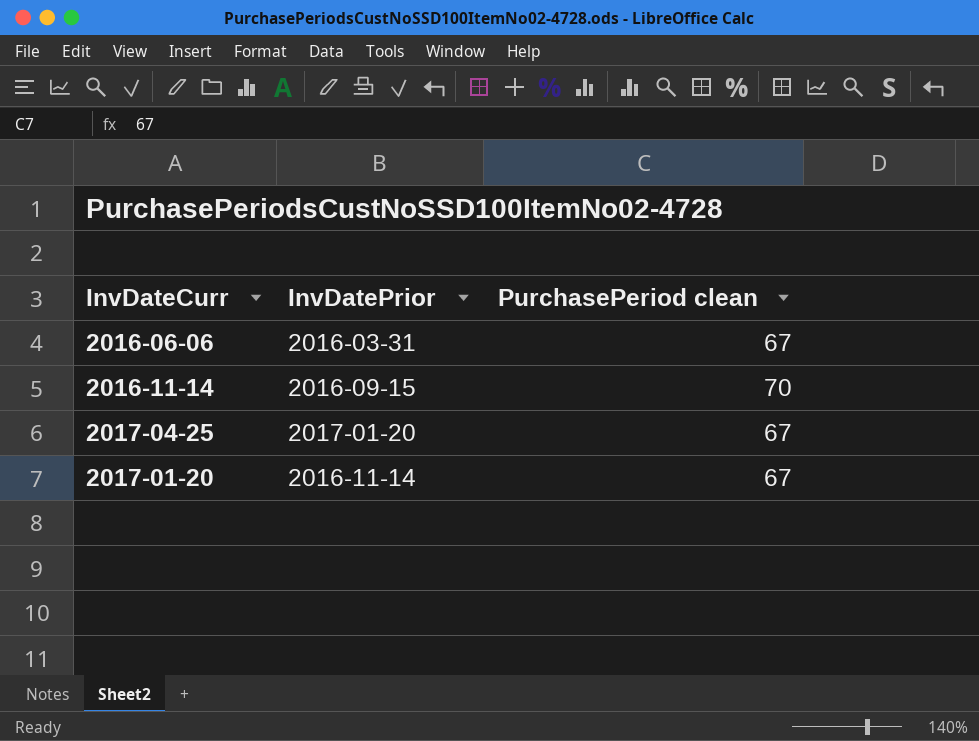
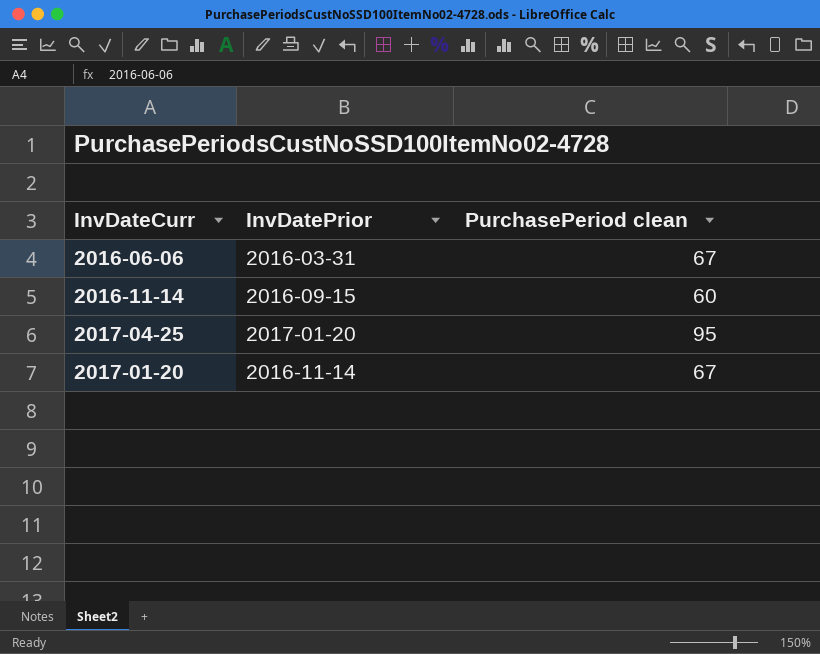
2016-11-14 | PurchasePeriod clean: 70 -> 60
2017-04-25 | PurchasePeriod clean: 67 -> 95

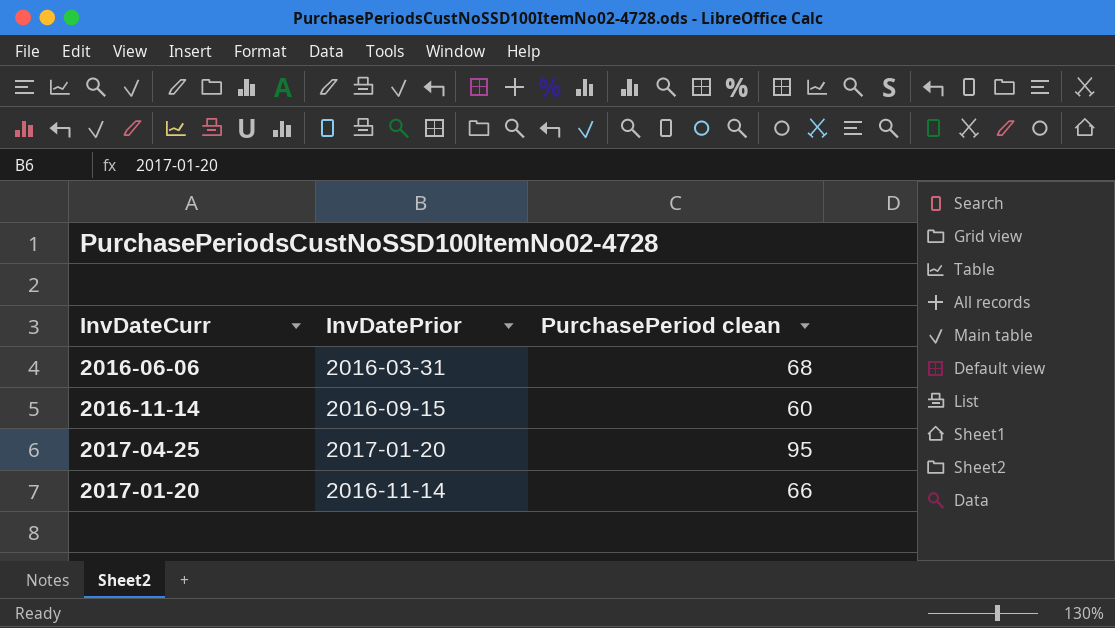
2016-06-06 | PurchasePeriod clean: 67 -> 68
2017-01-20 | PurchasePeriod clean: 67 -> 66

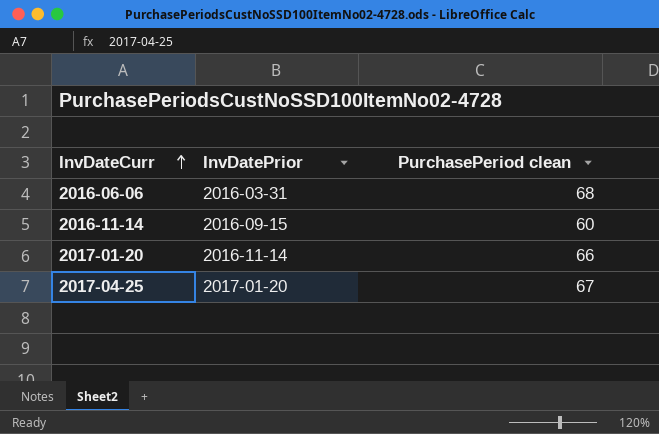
row order: none -> InvDateCurr ascending
2017-04-25 | PurchasePeriod clean: 95 -> 67

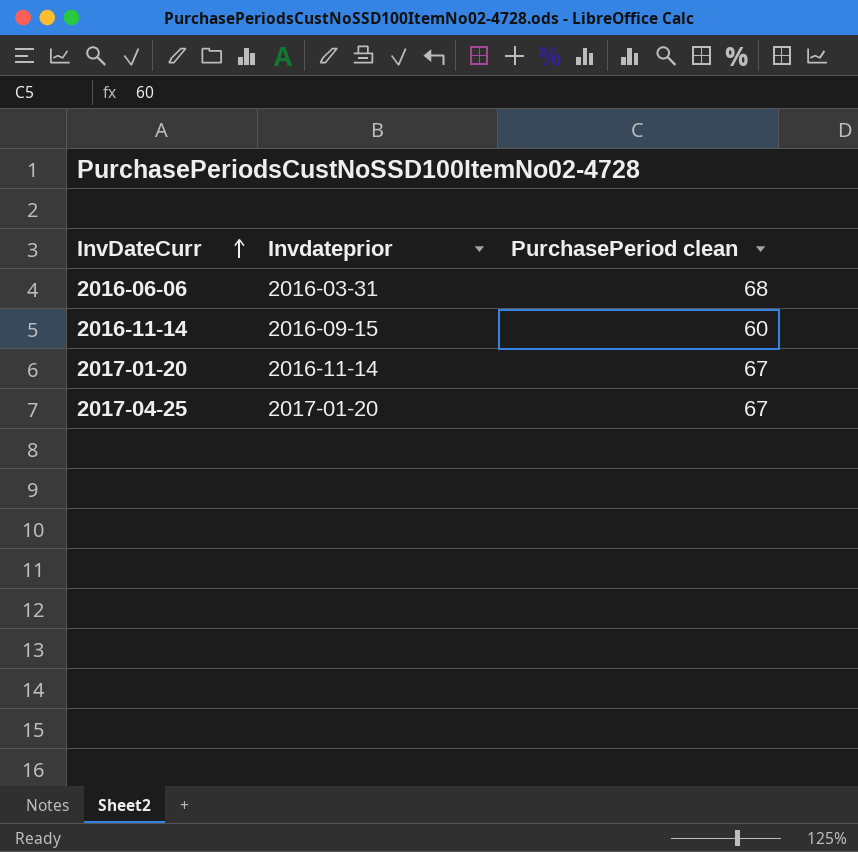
column name: InvDatePrior -> Invdateprior
2017-01-20 | PurchasePeriod clean: 66 -> 67

